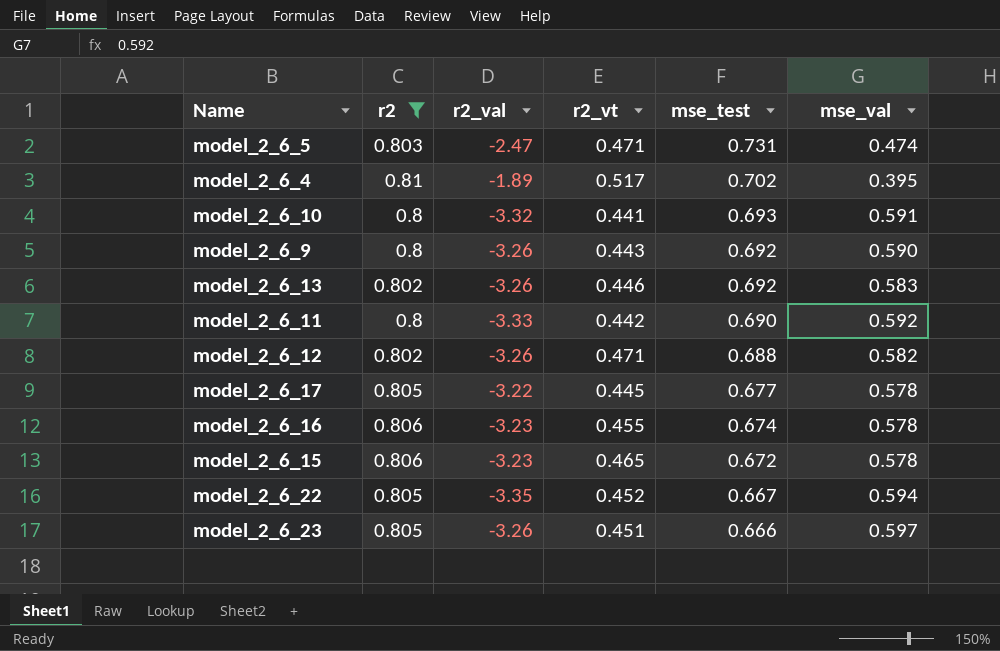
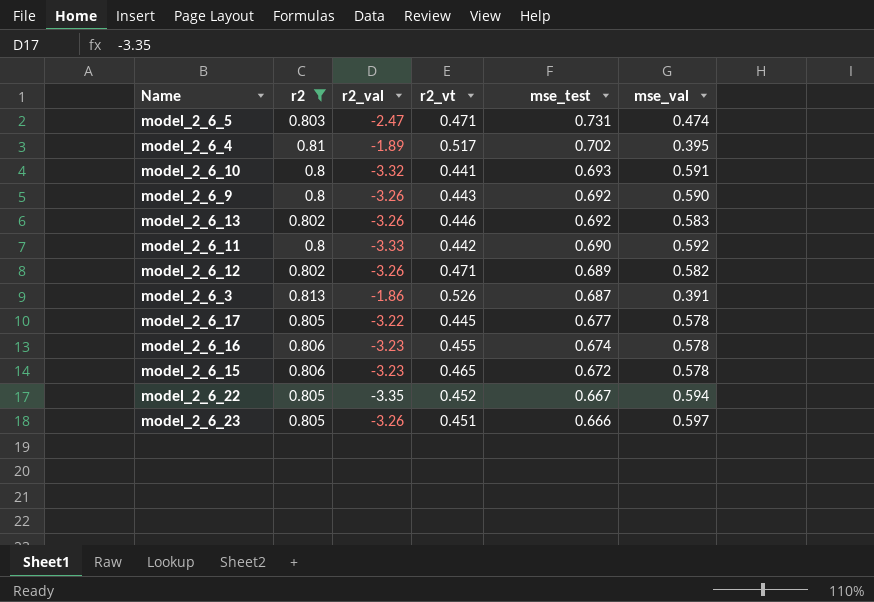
model_2_6_12 | mse_test: 0.688 -> 0.689
row model_2_6_3: none -> 0.813 | -1.86 | 0.526 | 0.687 | 0.391

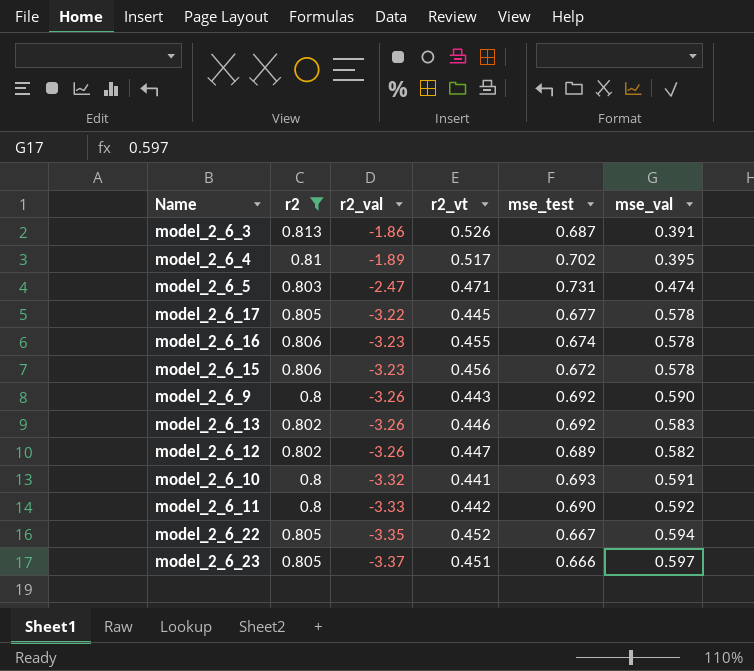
row order: mse_test descending -> r2_val descending
model_2_6_15 | r2_vt: 0.465 -> 0.456
model_2_6_12 | r2_vt: 0.471 -> 0.447
model_2_6_23 | r2_val: -3.26 -> -3.37

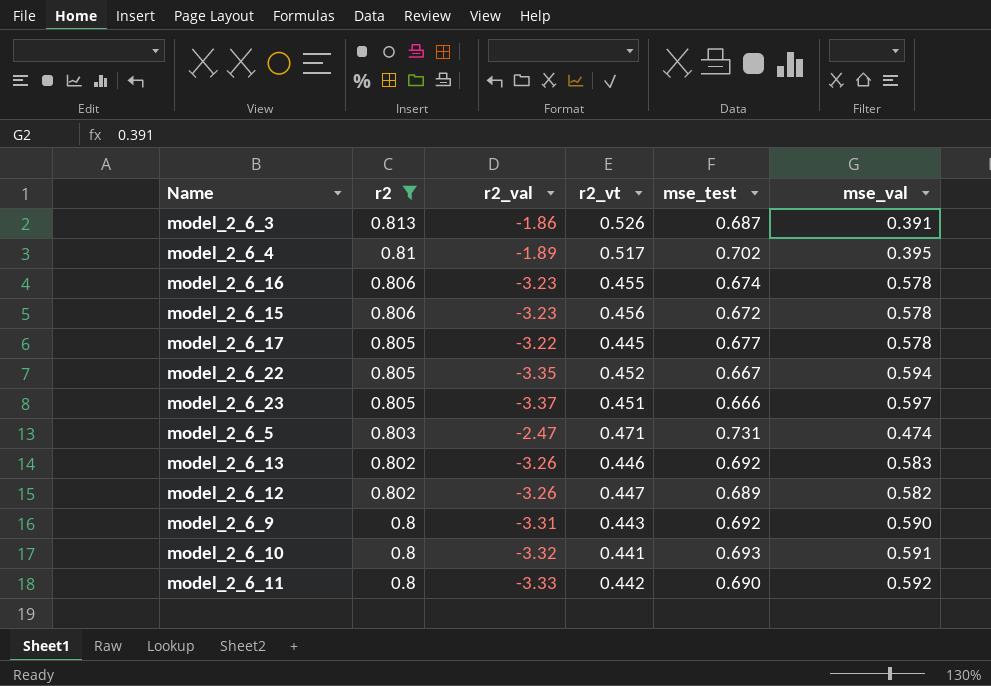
row order: r2_val descending -> r2 descending
model_2_6_9 | r2_val: -3.26 -> -3.31

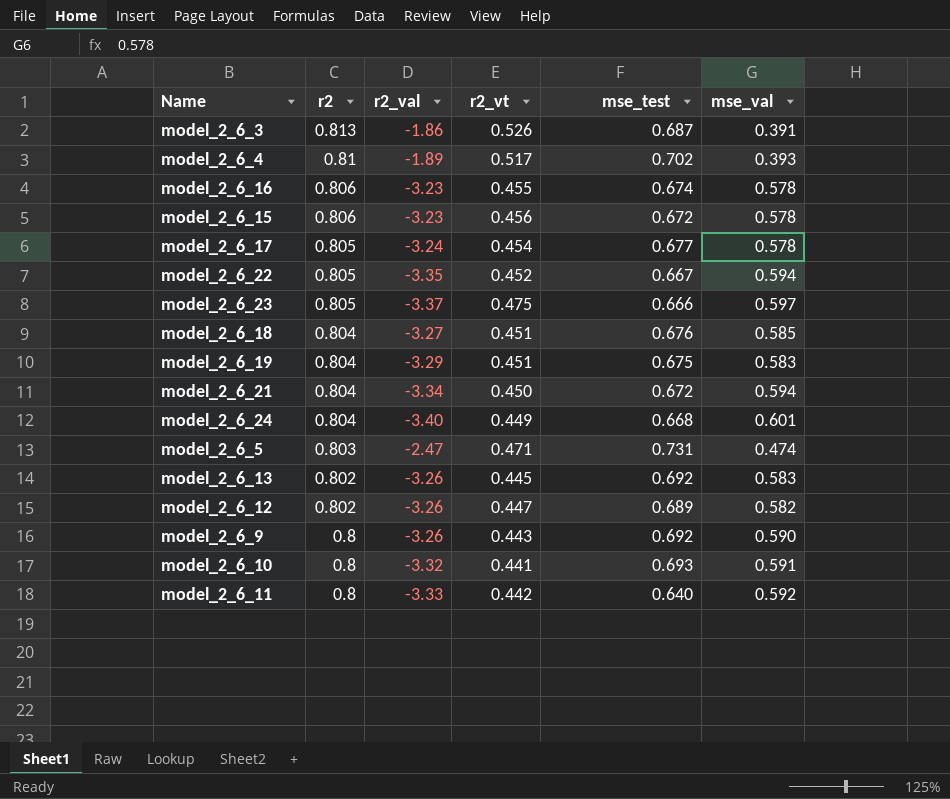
filter: r2 != 0.804 -> none
model_2_6_4 | mse_val: 0.395 -> 0.393
model_2_6_17 | r2_val: -3.22 -> -3.24
model_2_6_17 | r2_vt: 0.445 -> 0.454
model_2_6_23 | r2_vt: 0.451 -> 0.475
model_2_6_13 | r2_vt: 0.446 -> 0.445
model_2_6_9 | r2_val: -3.31 -> -3.26
model_2_6_11 | mse_test: 0.690 -> 0.640

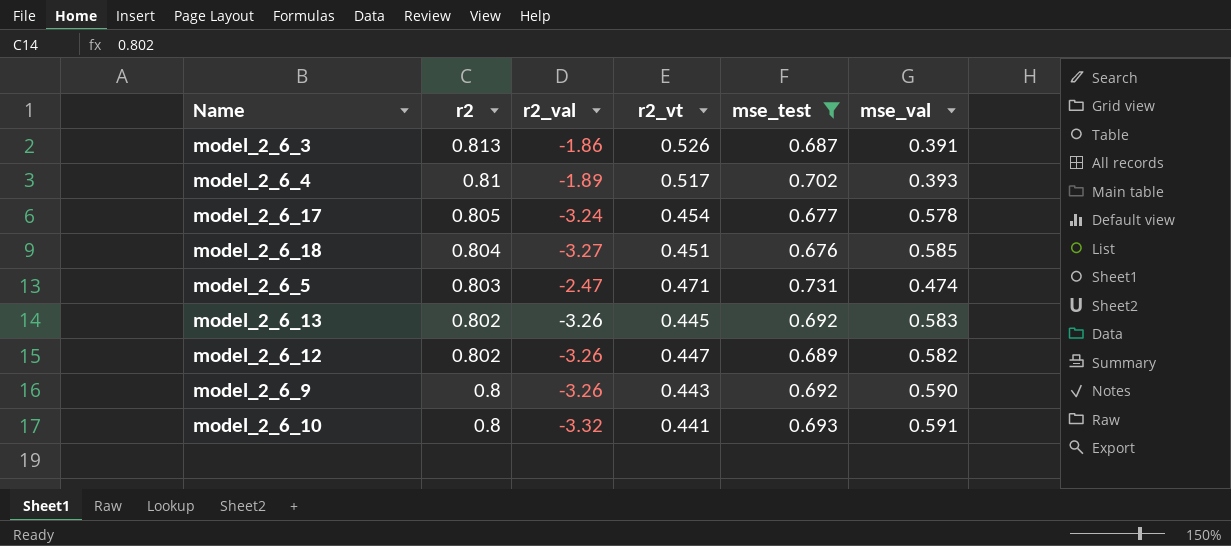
filter: none -> mse_test >= 0.676

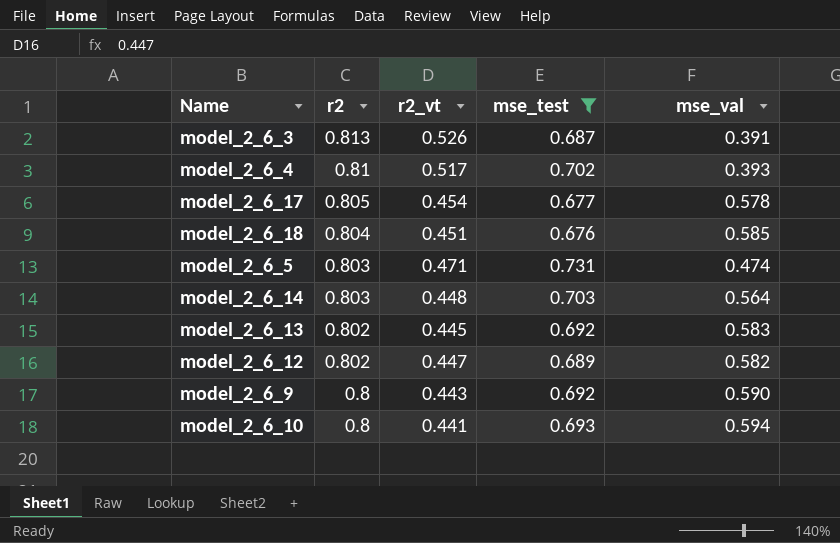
column r2_val | position: 3 -> none
row model_2_6_14: none -> 0.803 | 0.448 | 0.703 | 0.564
model_2_6_10 | mse_val: 0.591 -> 0.594

